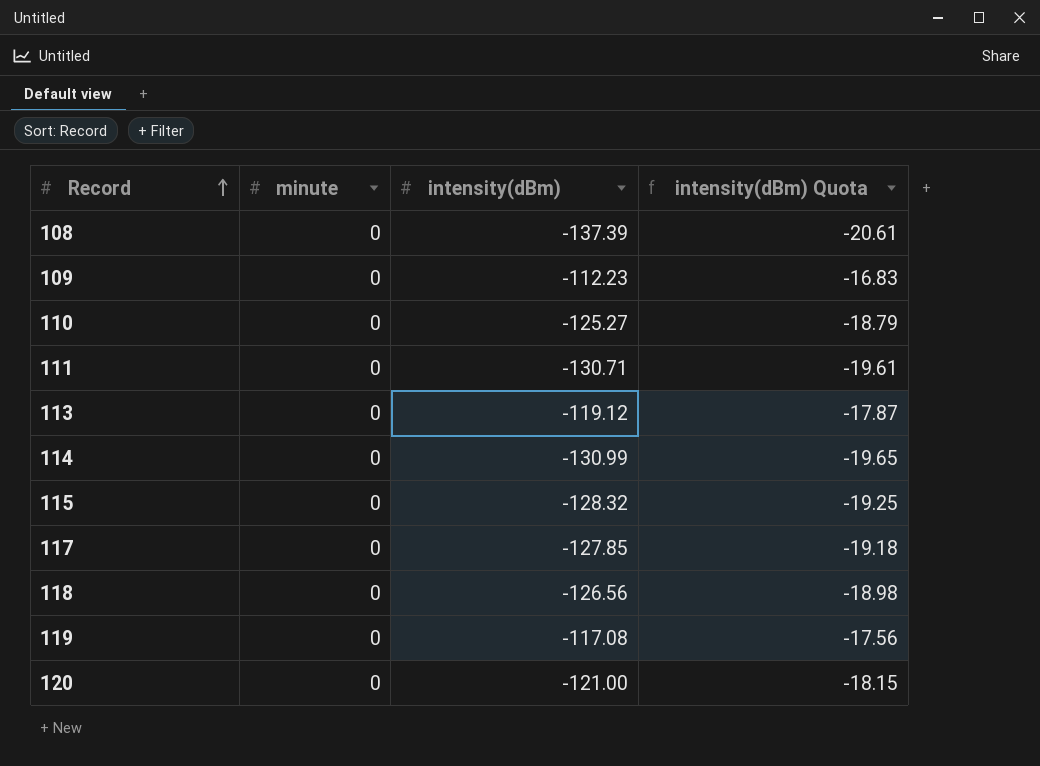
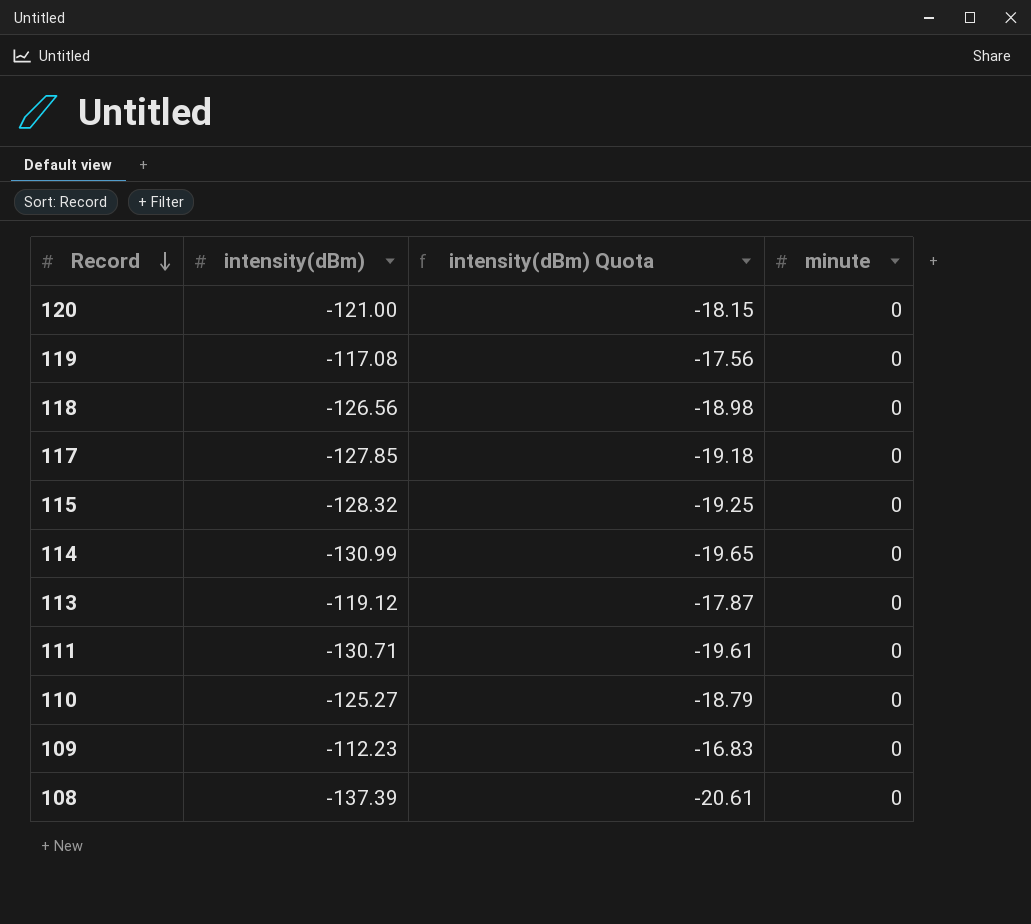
row order: Record ascending -> Record descending
column minute | position: 2 -> 4

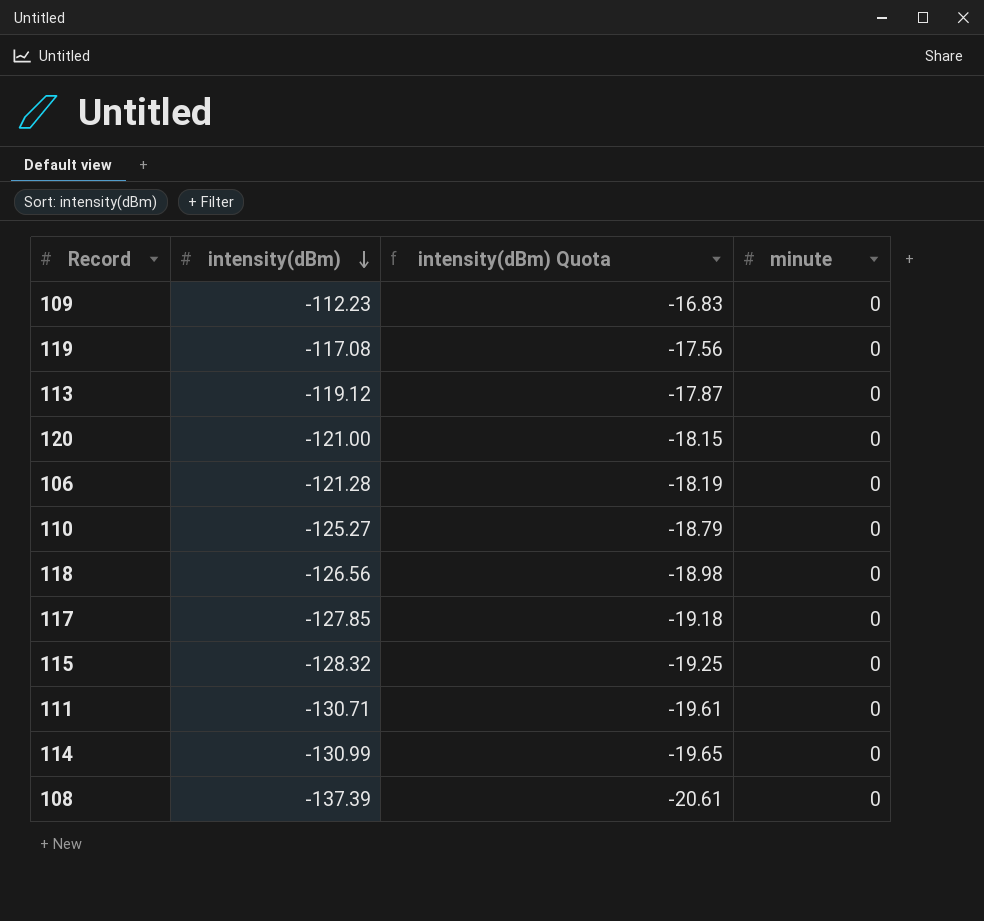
row order: Record descending -> intensity(dBm) descending
row 106: none -> -121.28 | -18.19 | 0

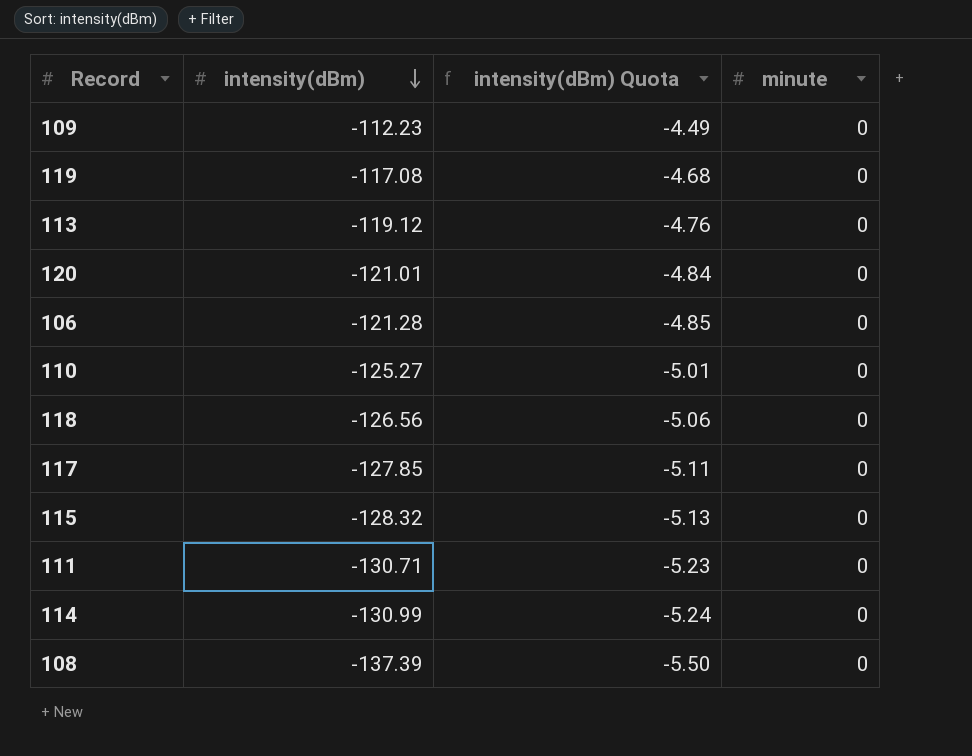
column intensity(dBm) Quota | formula: [intensity(dBm)] * 0.15 -> [intensity(dBm)] * 0.04
120 | intensity(dBm): -121.00 -> -121.01

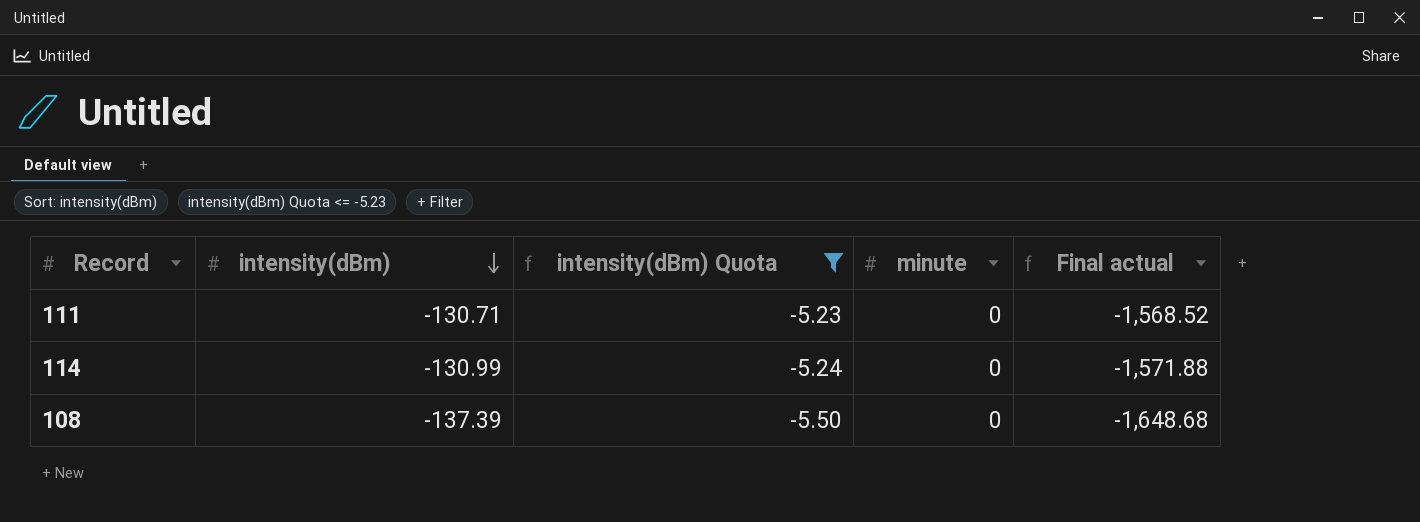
filter: none -> intensity(dBm) Quota <= -5.23
column Final actual | formula: none -> [intensity(dBm)] * 12

